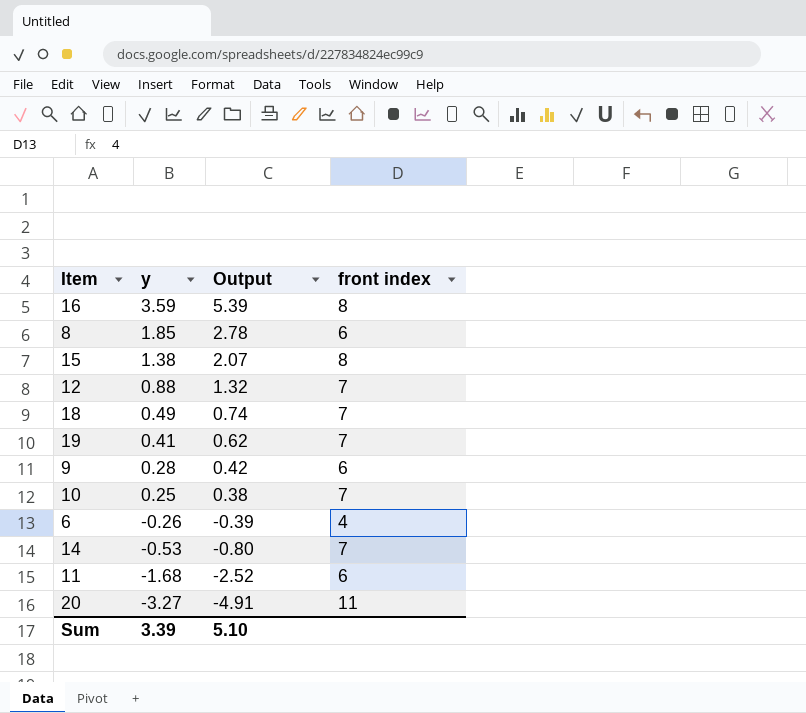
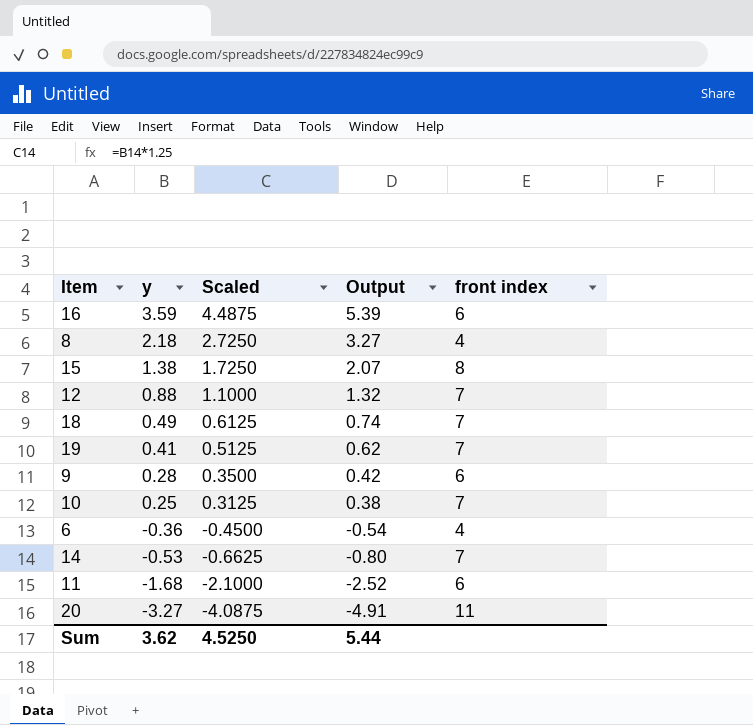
column Scaled | formula: none -> [y] * 1.25
16 | front index: 8 -> 6
8 | y: 1.85 -> 2.18
8 | Output: 2.78 -> 3.27
8 | front index: 6 -> 4
6 | y: -0.26 -> -0.36
6 | Output: -0.39 -> -0.54
Sum | y: 3.39 -> 3.62
Sum | Output: 5.10 -> 5.44

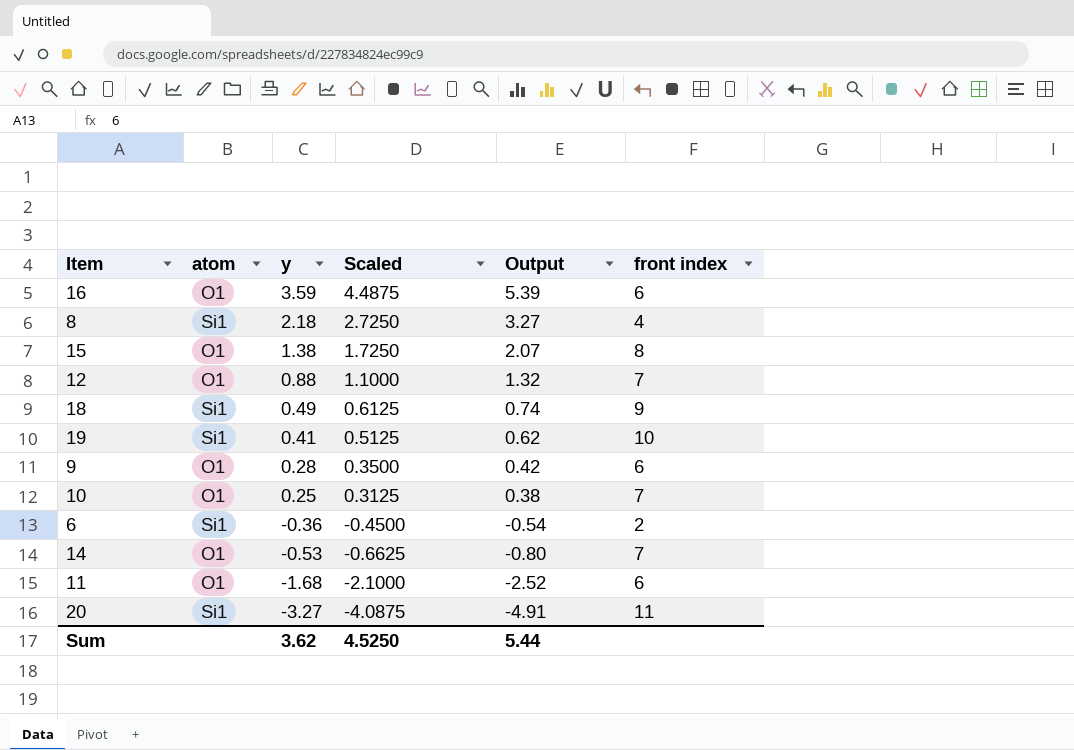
column atom | position: none -> 2
18 | front index: 7 -> 9
19 | front index: 7 -> 10
6 | front index: 4 -> 2

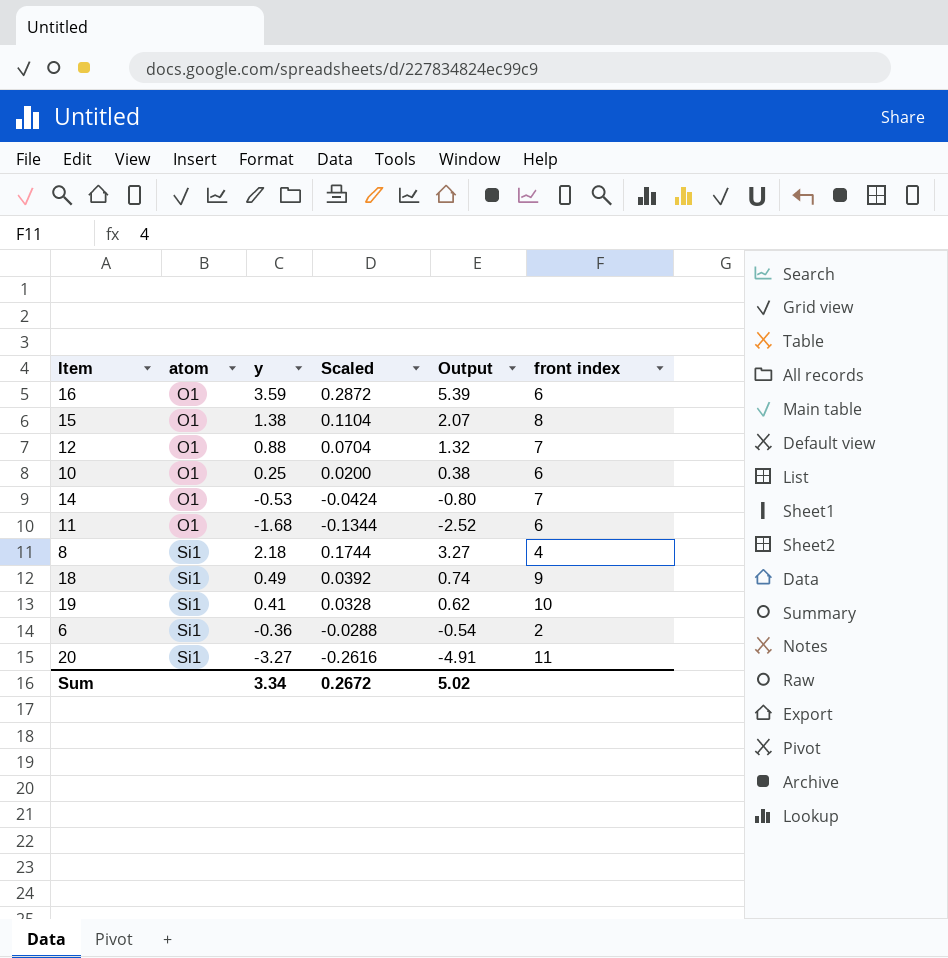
row order: y descending -> atom ascending
column Scaled | formula: [y] * 1.25 -> [y] * 0.08
row 9: O1 | 0.28 | 0.3500 | 0.42 | 6 -> none
10 | front index: 7 -> 6
Sum | y: 3.62 -> 3.34
Sum | Scaled: 4.5250 -> 0.2672
Sum | Output: 5.44 -> 5.02

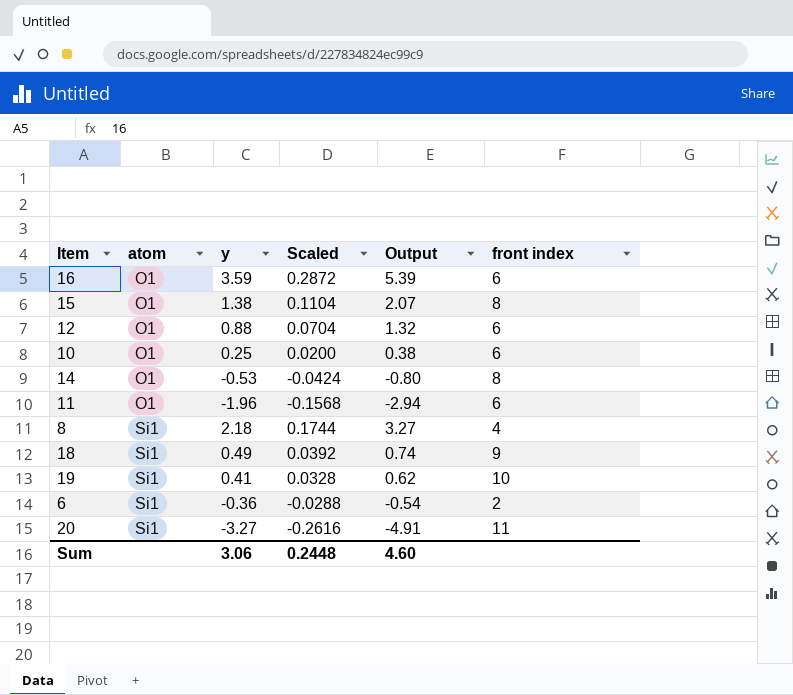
12 | front index: 7 -> 6
14 | front index: 7 -> 8
11 | y: -1.68 -> -1.96
11 | Scaled: -0.1344 -> -0.1568
11 | Output: -2.52 -> -2.94
Sum | y: 3.34 -> 3.06
Sum | Scaled: 0.2672 -> 0.2448
Sum | Output: 5.02 -> 4.60

